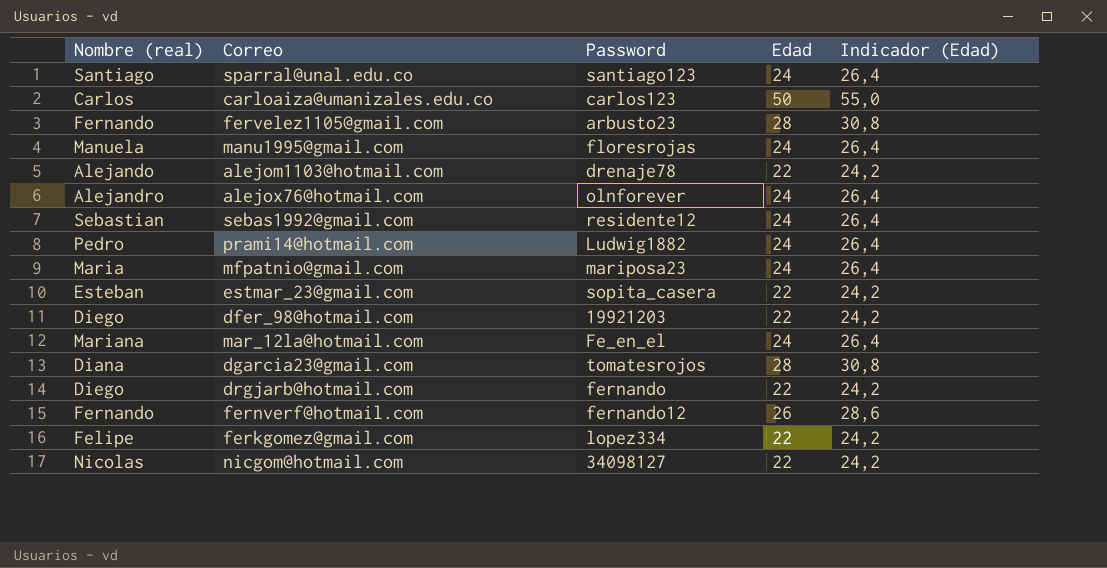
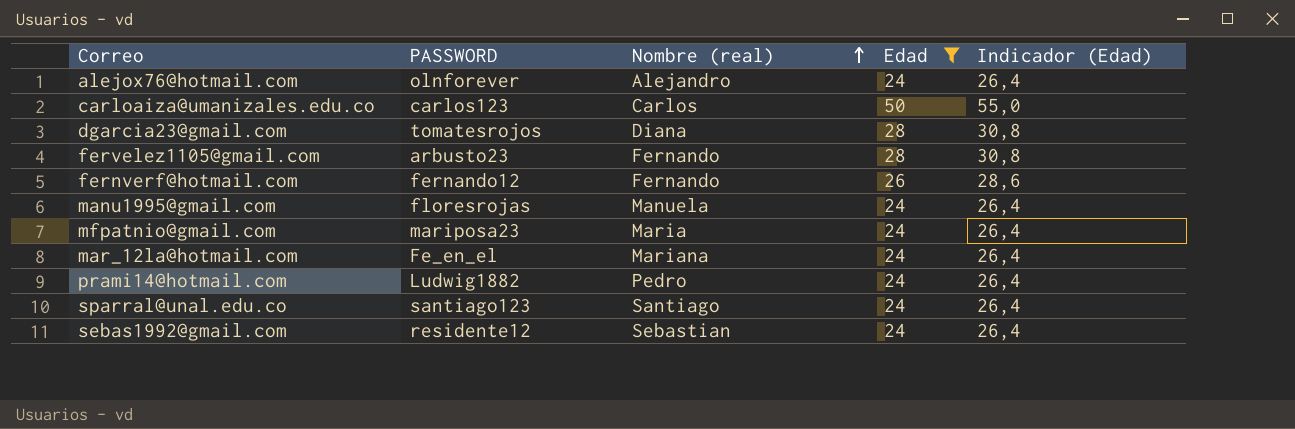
filter: none -> Edad != 22
row order: none -> Nombre (real) ascending
column name: Password -> PASSWORD
column Nombre (real) | position: 1 -> 3

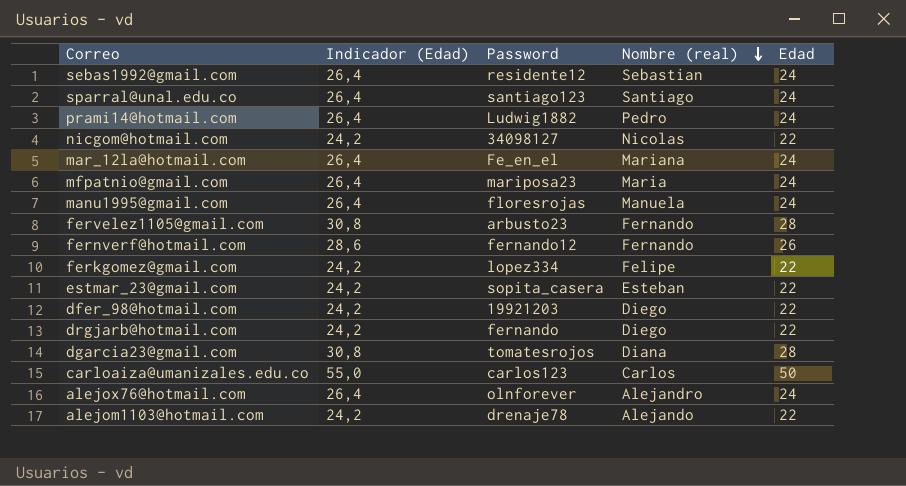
filter: Edad != 22 -> none
row order: Nombre (real) ascending -> Nombre (real) descending
column Indicador (Edad) | position: 5 -> 2
column name: PASSWORD -> Password

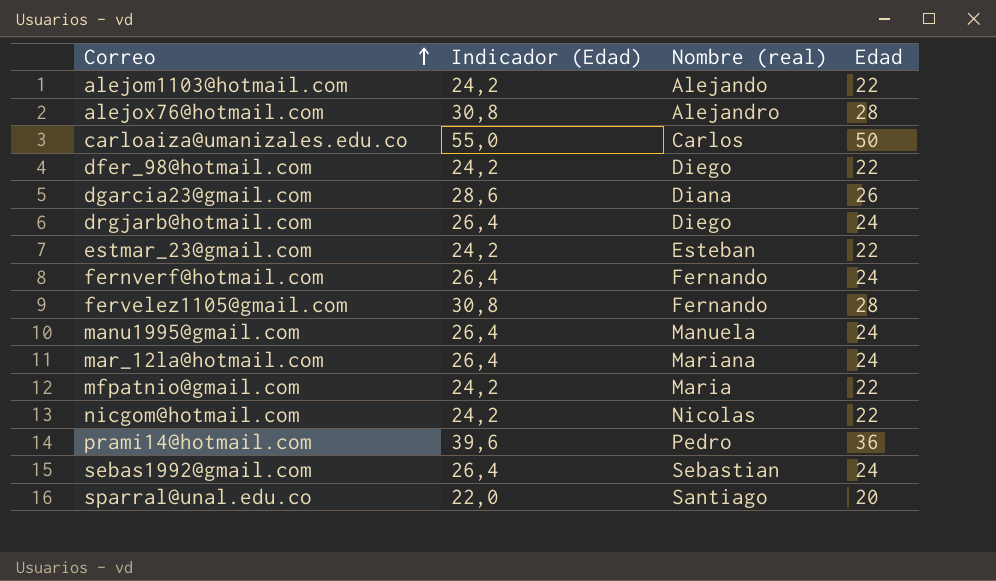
row order: Nombre (real) descending -> Correo ascending
column Password | position: 3 -> none
row ferkgomez@gmail.com: 24,2 | lopez334 | Felipe | 22 -> none
alejox76@hotmail.com | Indicador (Edad): 26,4 -> 30,8
alejox76@hotmail.com | Edad: 24 -> 28
dgarcia23@gmail.com | Indicador (Edad): 30,8 -> 28,6
dgarcia23@gmail.com | Edad: 28 -> 26
drgjarb@hotmail.com | Indicador (Edad): 24,2 -> 26,4
drgjarb@hotmail.com | Edad: 22 -> 24
fernverf@hotmail.com | Indicador (Edad): 28,6 -> 26,4
fernverf@hotmail.com | Edad: 26 -> 24
mfpatnio@gmail.com | Indicador (Edad): 26,4 -> 24,2
mfpatnio@gmail.com | Edad: 24 -> 22
prami14@hotmail.com | Indicador (Edad): 26,4 -> 39,6
prami14@hotmail.com | Edad: 24 -> 36
sparral@unal.edu.co | Indicador (Edad): 26,4 -> 22,0
sparral@unal.edu.co | Edad: 24 -> 20

